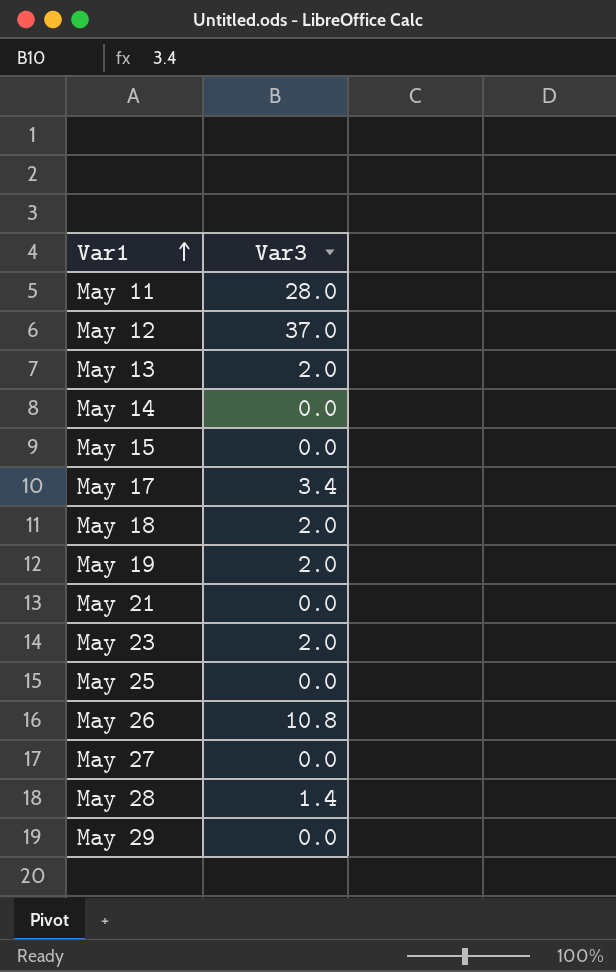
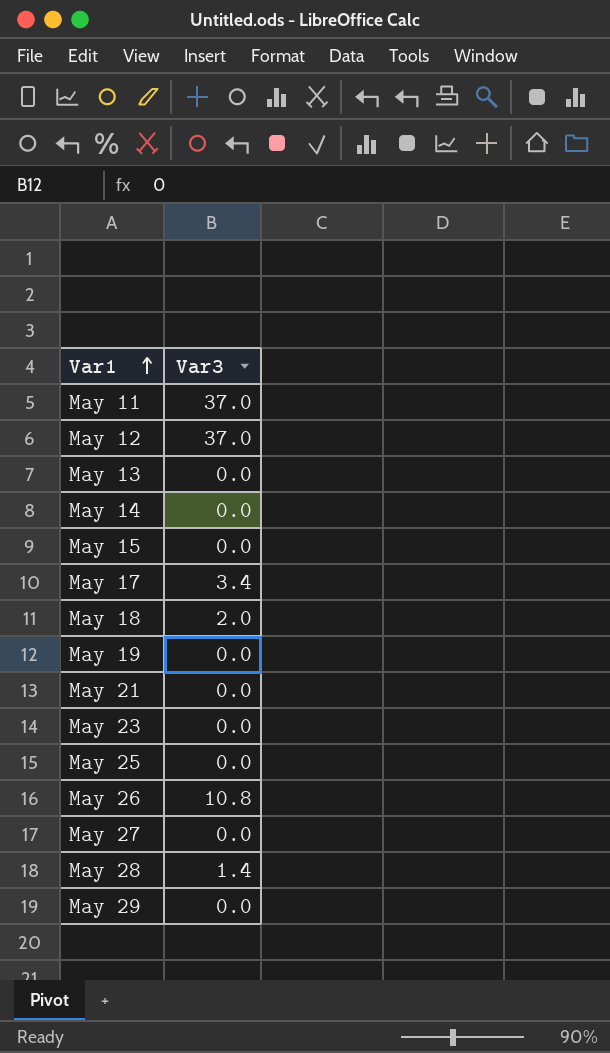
May 11 | Var3: 28.0 -> 37.0
May 13 | Var3: 2.0 -> 0.0
May 19 | Var3: 2.0 -> 0.0
May 23 | Var3: 2.0 -> 0.0

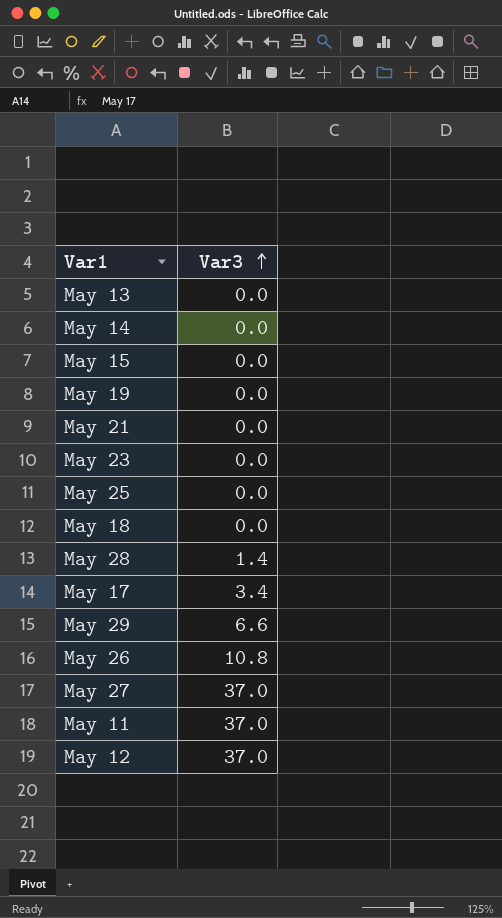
row order: Var1 ascending -> Var3 ascending
May 18 | Var3: 2.0 -> 0.0
May 29 | Var3: 0.0 -> 6.6
May 27 | Var3: 0.0 -> 37.0

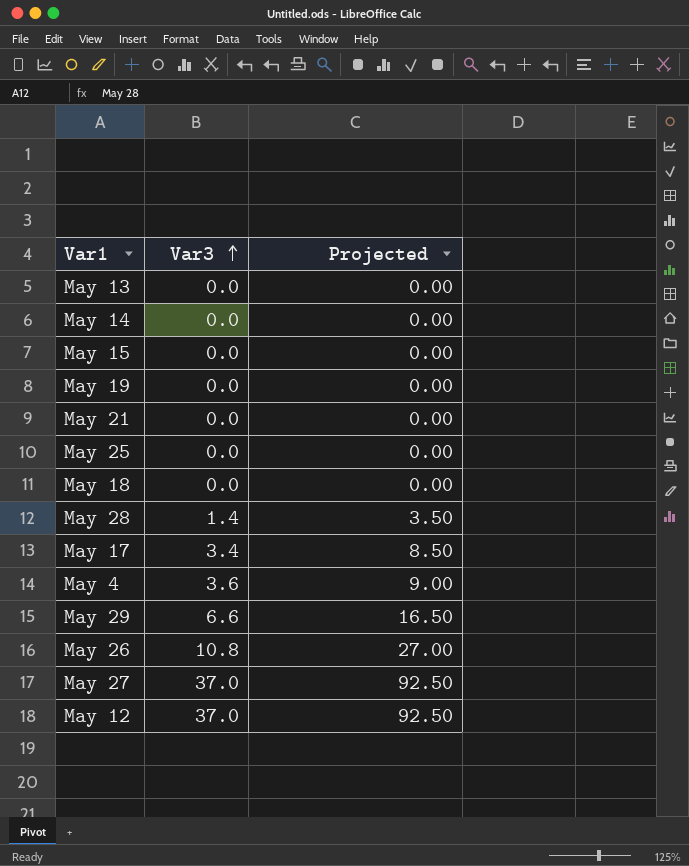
column Projected | formula: none -> [Var3] * 2.5
row May 23: 0.0 -> none
row May 11: 37.0 -> none
row May 4: none -> 3.6 | 9.00

